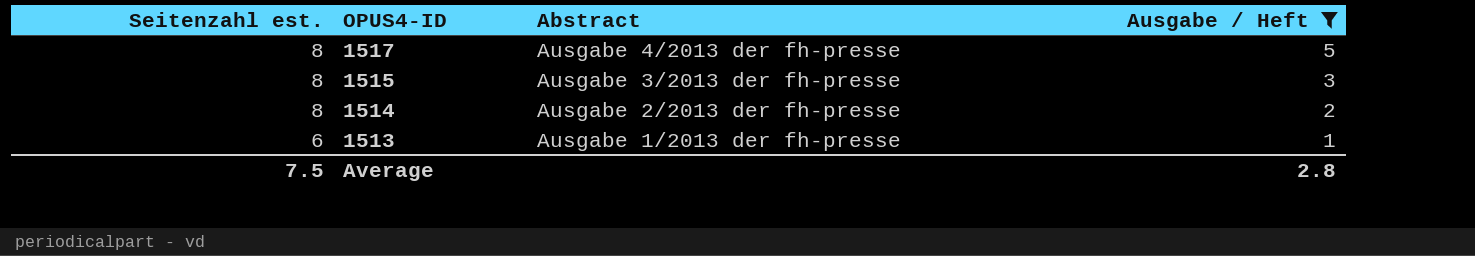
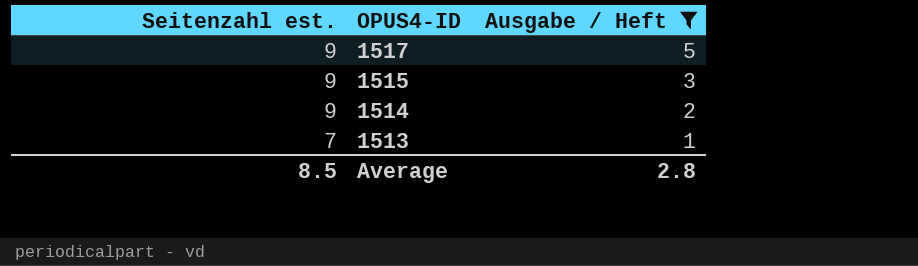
column Abstract | position: 3 -> none
1517 | Seitenzahl est.: 8 -> 9
1515 | Seitenzahl est.: 8 -> 9
1514 | Seitenzahl est.: 8 -> 9
1513 | Seitenzahl est.: 6 -> 7
Average | Seitenzahl est.: 7.5 -> 8.5

